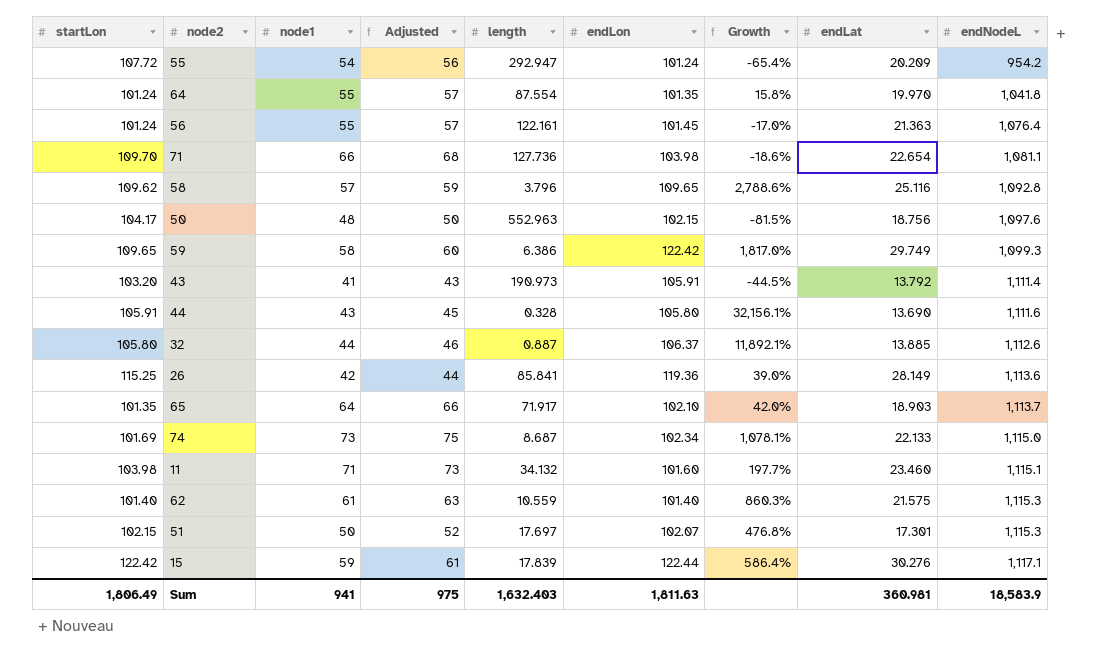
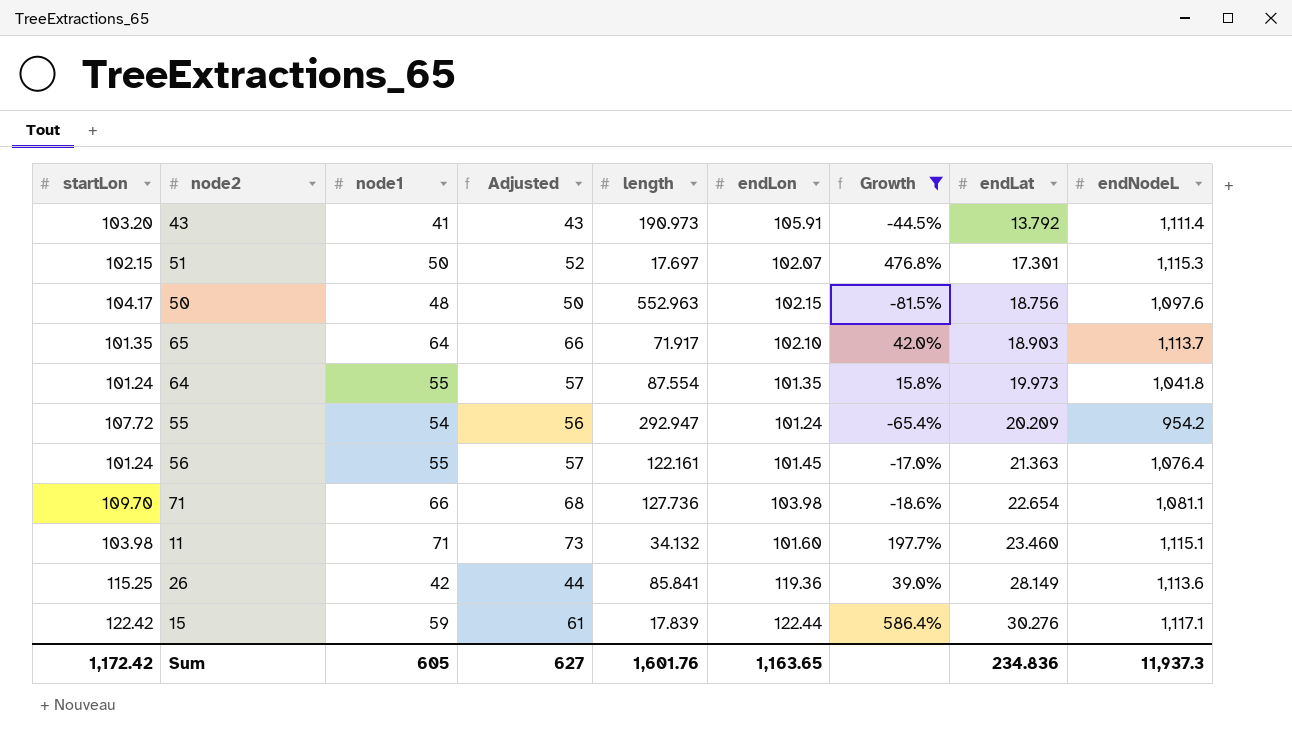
filter: none -> Growth <= 586.4%
row order: endNodeL ascending -> endLat ascending
64 | endLat: 19.970 -> 19.973
Sum | startLon: 1,806.49 -> 1,172.42
Sum | node1: 941 -> 605
Sum | Adjusted: 975 -> 627
Sum | length: 1,632.403 -> 1,601.76
Sum | endLon: 1,811.63 -> 1,163.65
Sum | endLat: 360.981 -> 234.836
Sum | endNodeL: 18,583.9 -> 11,937.3

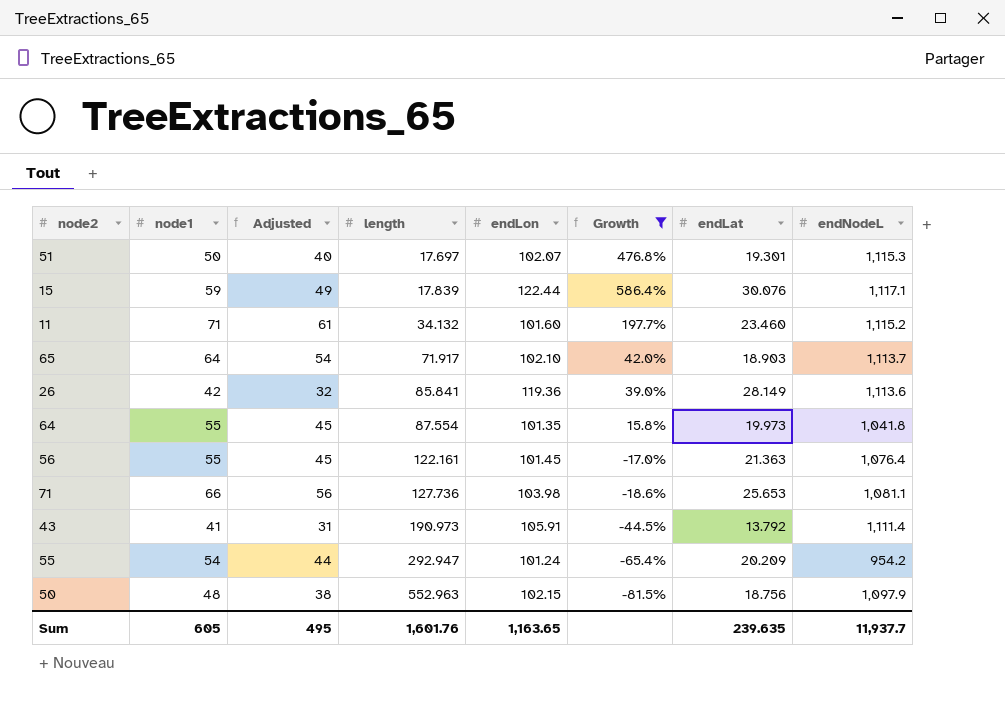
row order: endLat ascending -> length ascending
column startLon | position: 1 -> none
column Adjusted | formula: [node1] + 2 -> [node1] - 10
51 | endLat: 17.301 -> 19.301
15 | endLat: 30.276 -> 30.076
11 | endNodeL: 1,115.1 -> 1,115.2
71 | endLat: 22.654 -> 25.653
50 | endNodeL: 1,097.6 -> 1,097.9
Sum | Adjusted: 627 -> 495
Sum | endLat: 234.836 -> 239.635
Sum | endNodeL: 11,937.3 -> 11,937.7

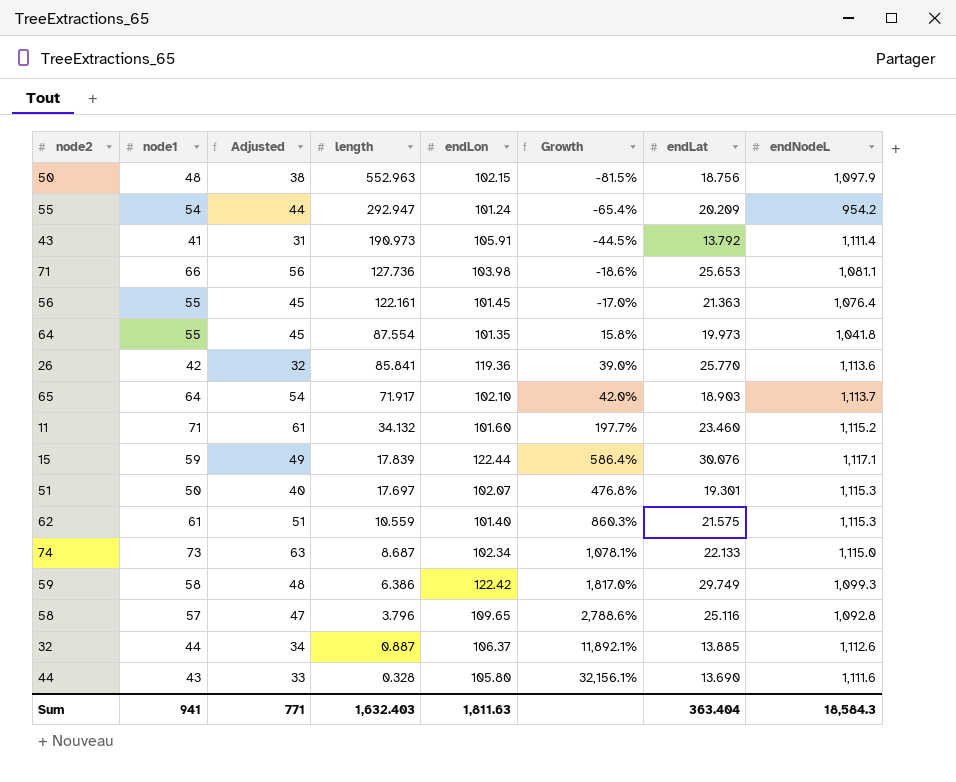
filter: Growth <= 586.4% -> none
row order: length ascending -> length descending
26 | endLat: 28.149 -> 25.770
Sum | node1: 605 -> 941
Sum | Adjusted: 495 -> 771
Sum | length: 1,601.76 -> 1,632.403
Sum | endLon: 1,163.65 -> 1,811.63
Sum | endLat: 239.635 -> 363.404
Sum | endNodeL: 11,937.7 -> 18,584.3

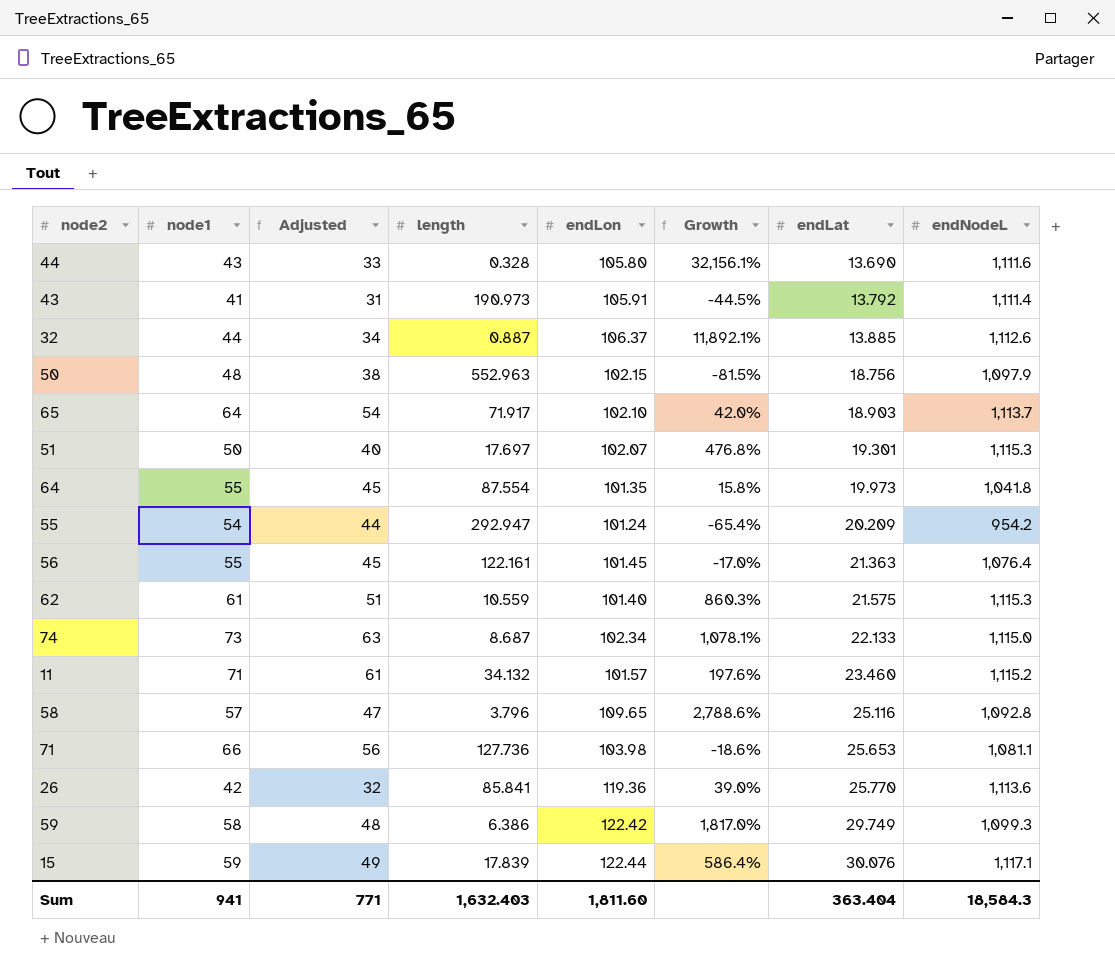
row order: length descending -> endLat ascending
11 | endLon: 101.60 -> 101.57
11 | Growth: 197.7% -> 197.6%
Sum | endLon: 1,811.63 -> 1,811.60

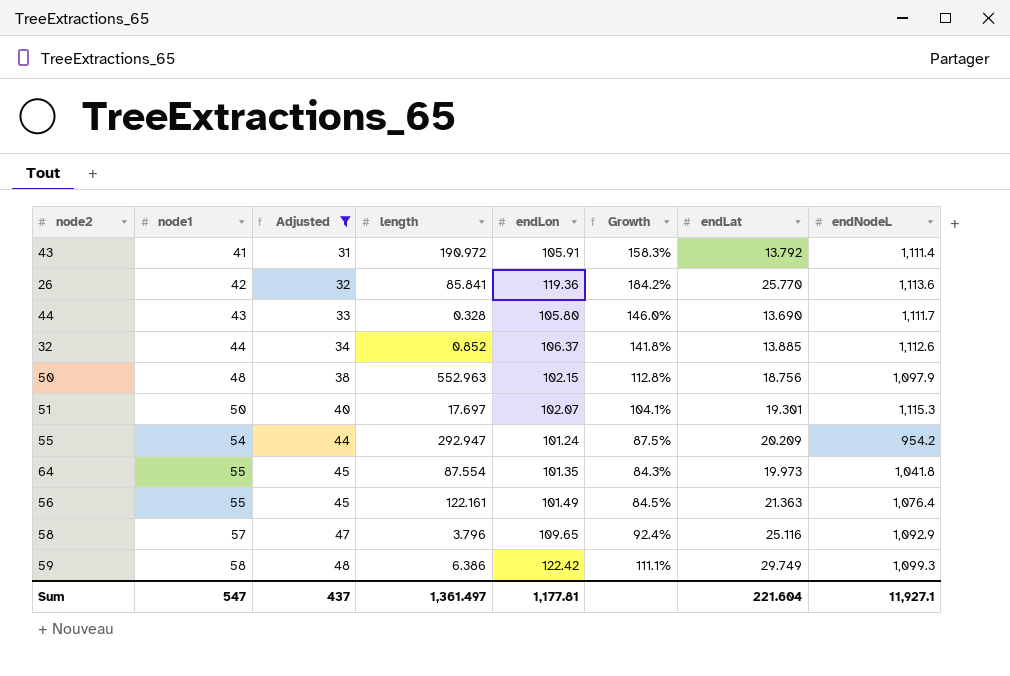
filter: none -> Adjusted <= 48
row order: endLat ascending -> node1 ascending
column Growth | formula: ([endLon] - [length]) / [length] -> ([endLon] - [node1]) / [node1]
43 | length: 190.973 -> 190.972
44 | endNodeL: 1,111.6 -> 1,111.7
32 | length: 0.887 -> 0.852
56 | endLon: 101.45 -> 101.49
58 | endNodeL: 1,092.8 -> 1,092.9
Sum | node1: 941 -> 547
Sum | Adjusted: 771 -> 437
Sum | length: 1,632.403 -> 1,361.497
Sum | endLon: 1,811.60 -> 1,177.81
Sum | endLat: 363.404 -> 221.604
Sum | endNodeL: 18,584.3 -> 11,927.1

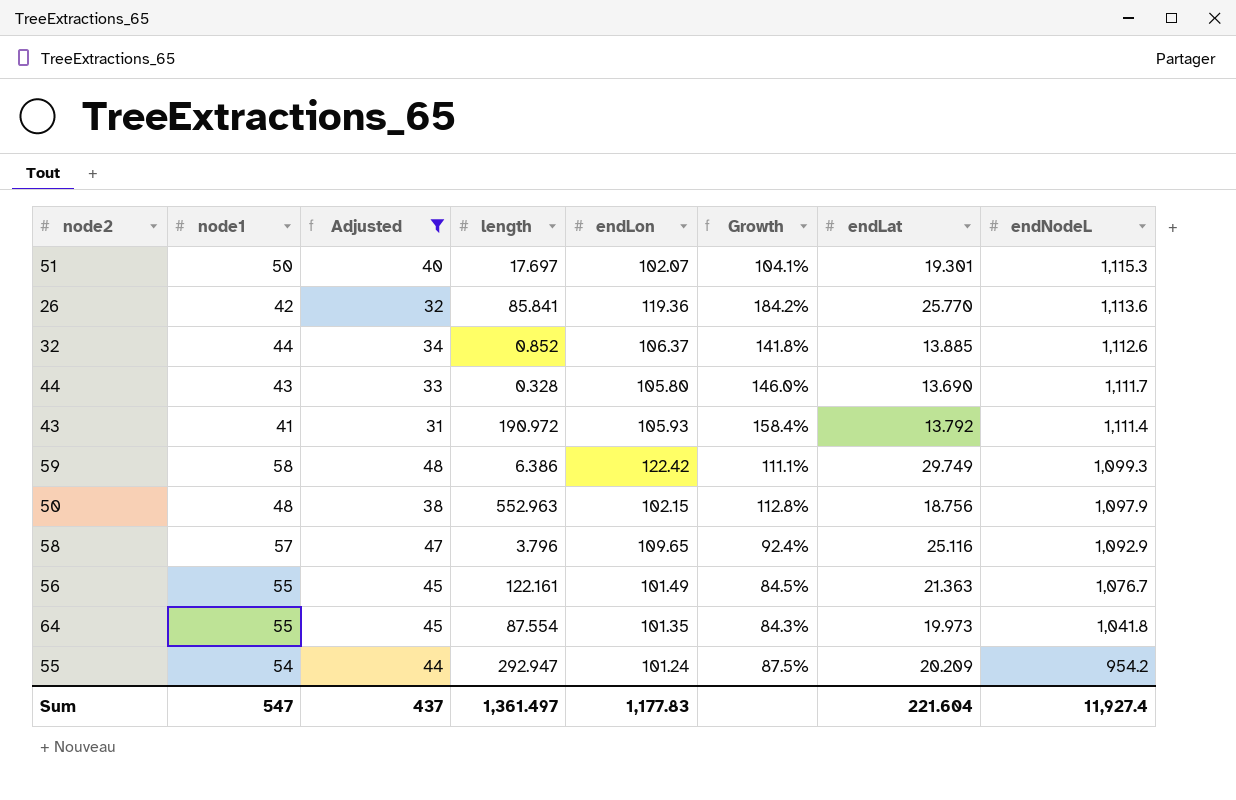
row order: node1 ascending -> endNodeL descending
43 | endLon: 105.91 -> 105.93
43 | Growth: 158.3% -> 158.4%
56 | endNodeL: 1,076.4 -> 1,076.7
Sum | endLon: 1,177.81 -> 1,177.83
Sum | endNodeL: 11,927.1 -> 11,927.4

